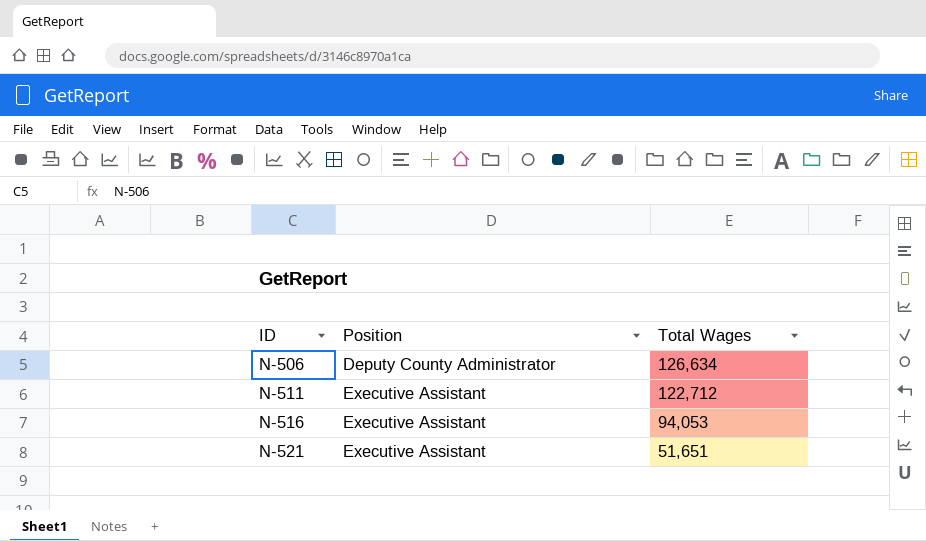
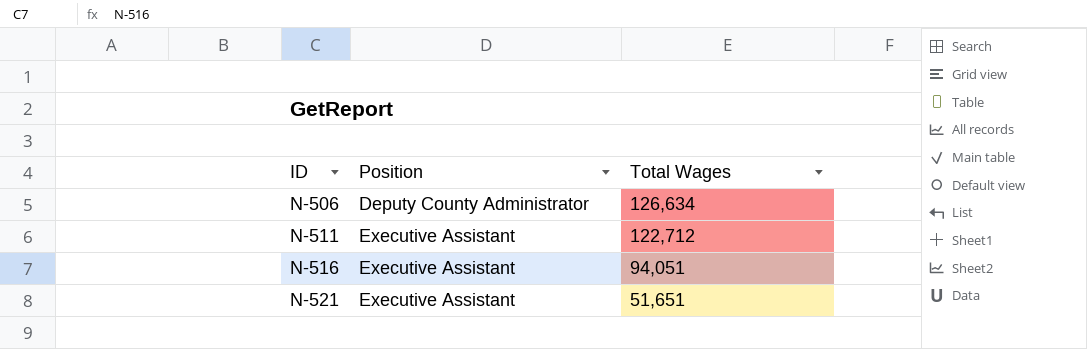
N-516 | Total Wages: 94,053 -> 94,051

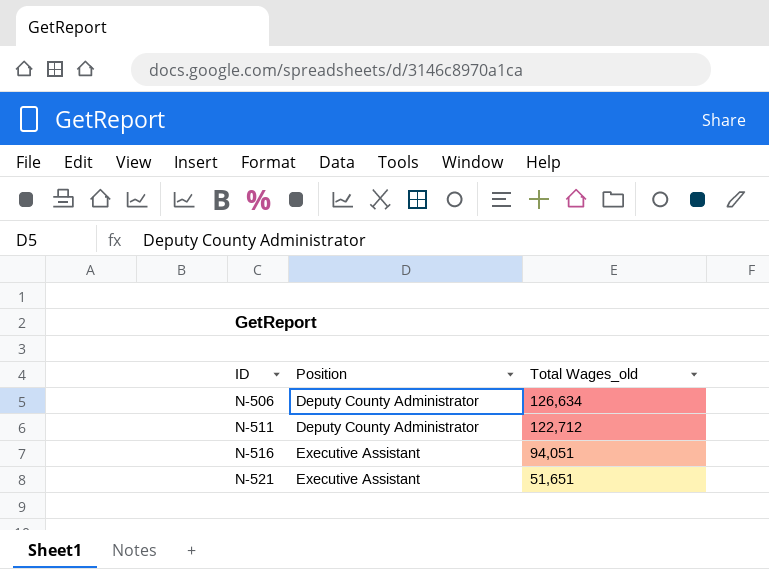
column name: Total Wages -> Total Wages_old
N-511 | Position: Executive Assistant -> Deputy County Administrator

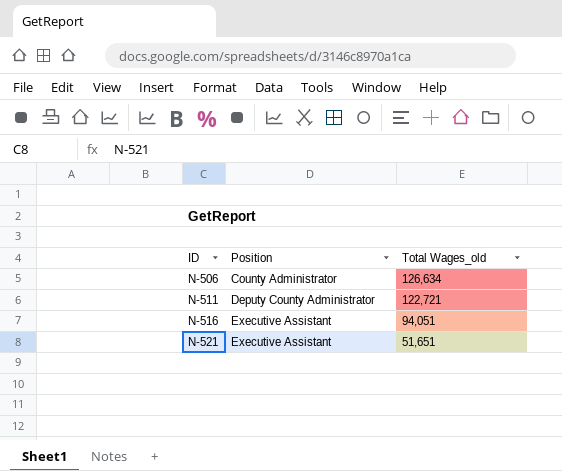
N-506 | Position: Deputy County Administrator -> County Administrator
N-511 | Total Wages_old: 122,712 -> 122,721

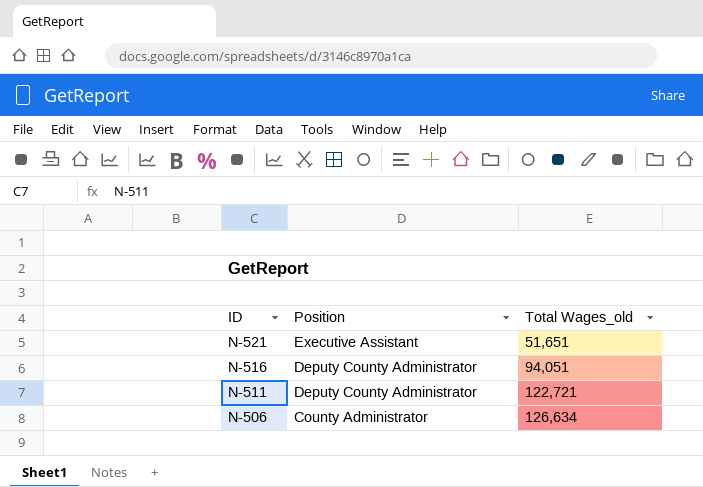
row order: ID ascending -> ID descending
N-516 | Position: Executive Assistant -> Deputy County Administrator

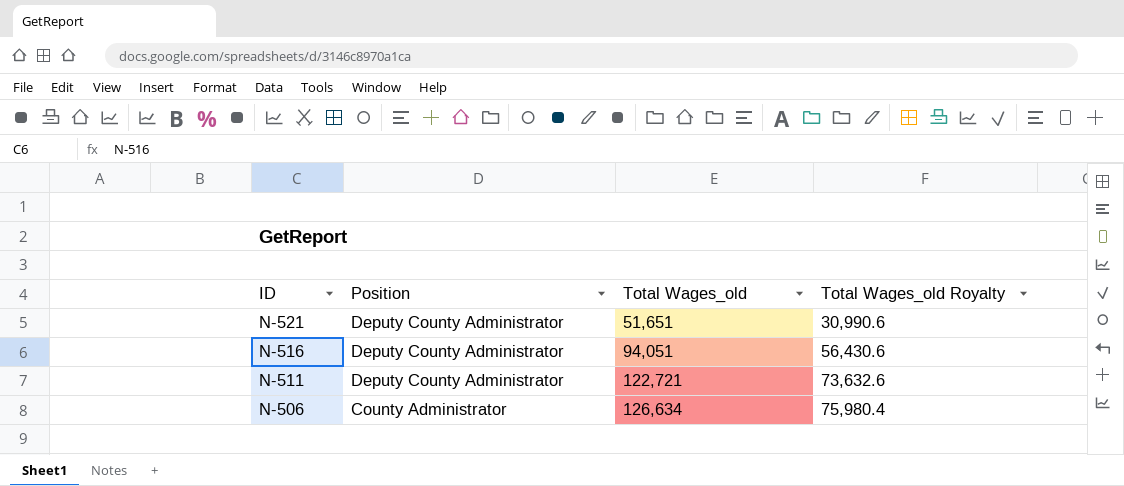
column Total Wages_old Royalty | formula: none -> [Total Wages_old] * 0.6
N-521 | Position: Executive Assistant -> Deputy County Administrator

